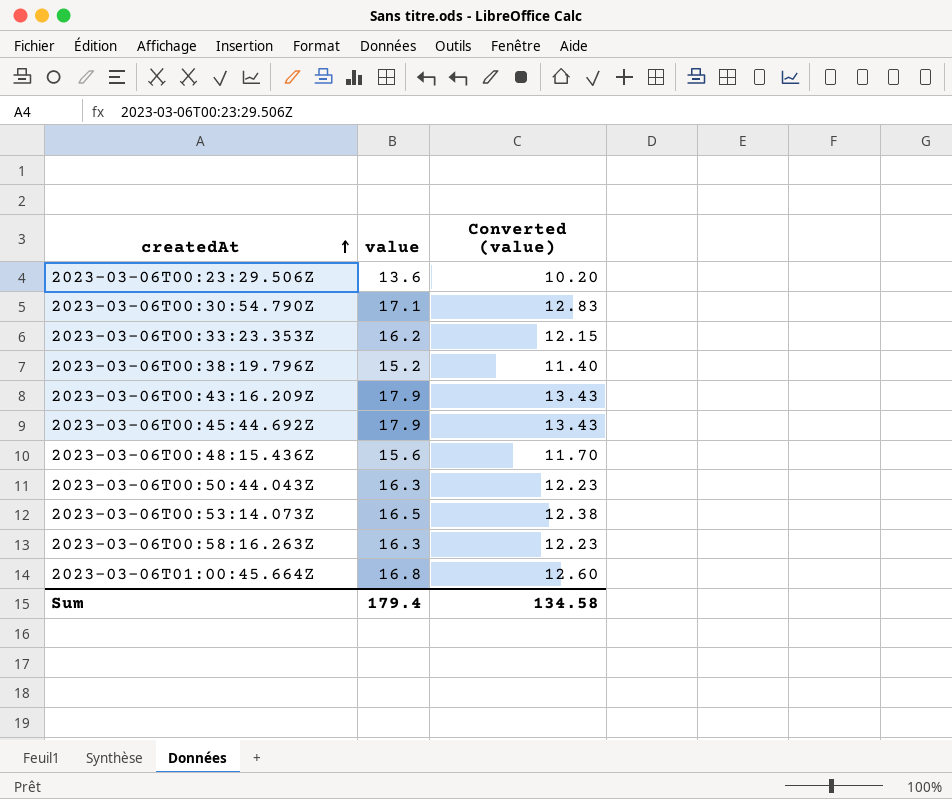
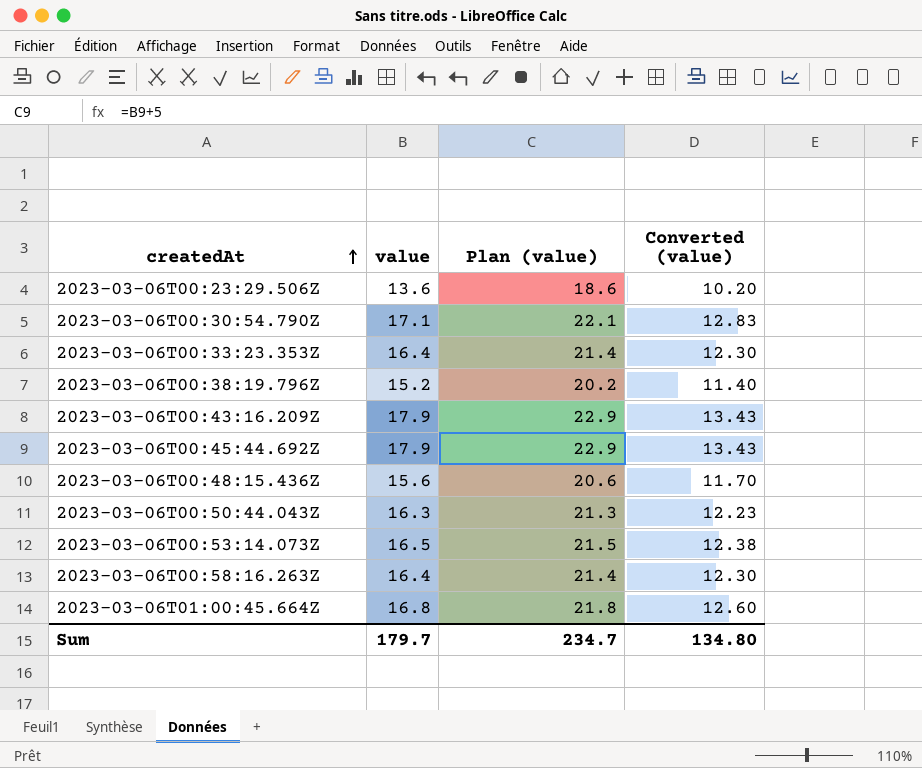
column Plan (value) | formula: none -> [value] + 5
2023-03-06T00:33:23.353Z | value: 16.2 -> 16.4
2023-03-06T00:33:23.353Z | Converted (value): 12.15 -> 12.30
2023-03-06T00:58:16.263Z | value: 16.3 -> 16.4
2023-03-06T00:58:16.263Z | Converted (value): 12.23 -> 12.30
Sum | value: 179.4 -> 179.7
Sum | Converted (value): 134.58 -> 134.80

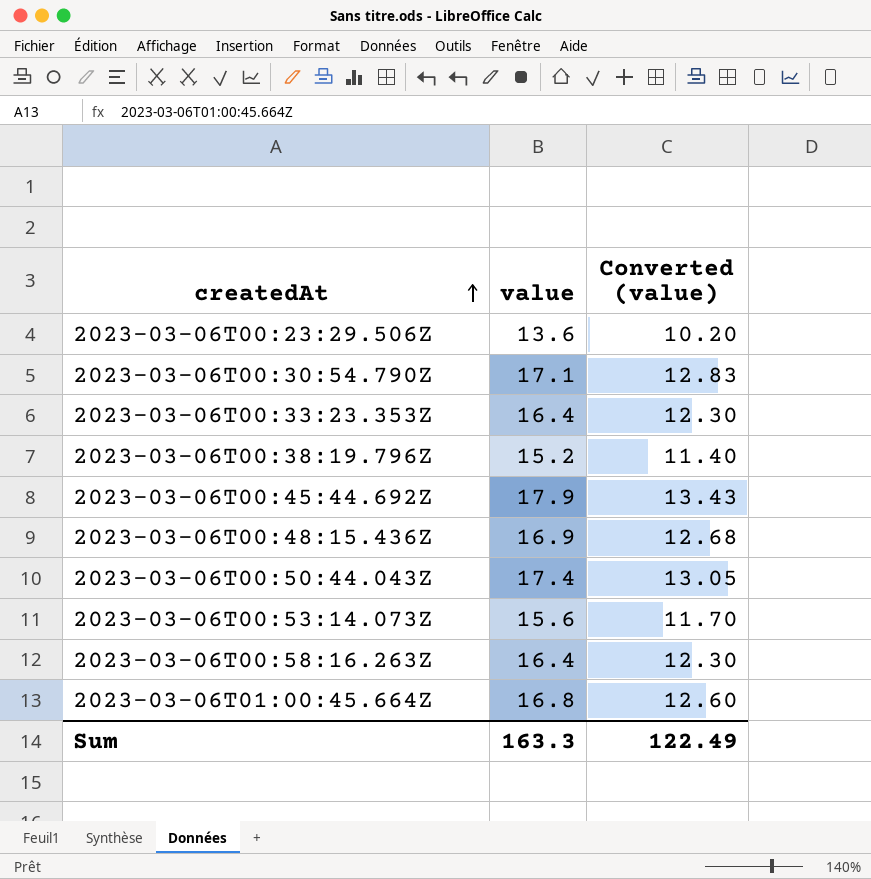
column Plan (value) | formula: [value] + 5 -> none
row 2023-03-06T00:43:16.209Z: 17.9 | 22.9 | 13.43 -> none
2023-03-06T00:48:15.436Z | value: 15.6 -> 16.9
2023-03-06T00:48:15.436Z | Converted (value): 11.70 -> 12.68
2023-03-06T00:50:44.043Z | value: 16.3 -> 17.4
2023-03-06T00:50:44.043Z | Converted (value): 12.23 -> 13.05
2023-03-06T00:53:14.073Z | value: 16.5 -> 15.6
2023-03-06T00:53:14.073Z | Converted (value): 12.38 -> 11.70
Sum | value: 179.7 -> 163.3
Sum | Converted (value): 134.80 -> 122.49

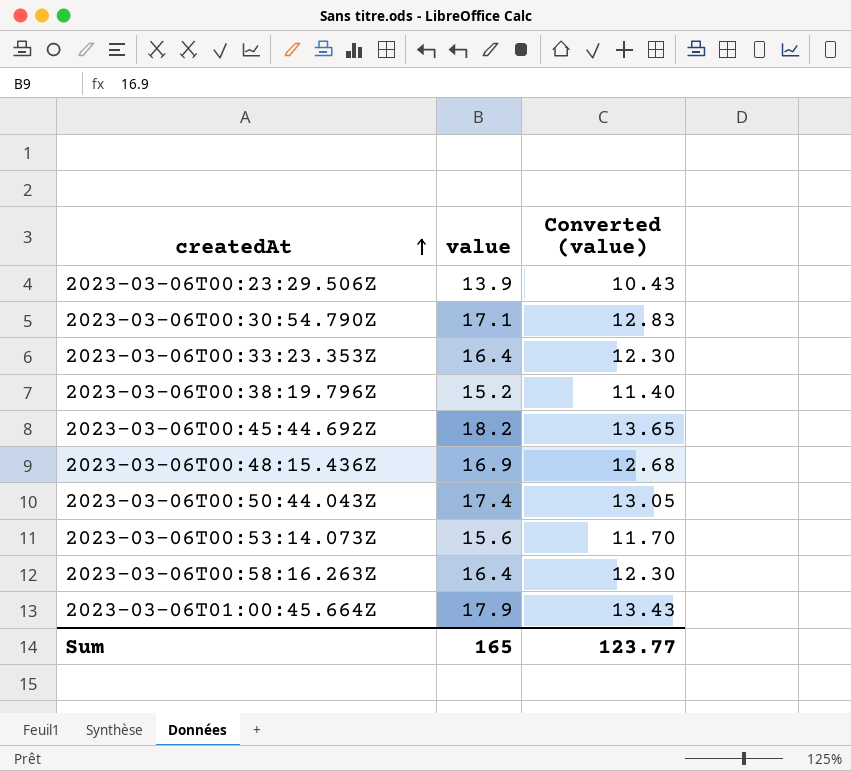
2023-03-06T00:23:29.506Z | value: 13.6 -> 13.9
2023-03-06T00:23:29.506Z | Converted (value): 10.20 -> 10.43
2023-03-06T00:45:44.692Z | value: 17.9 -> 18.2
2023-03-06T00:45:44.692Z | Converted (value): 13.43 -> 13.65
2023-03-06T01:00:45.664Z | value: 16.8 -> 17.9
2023-03-06T01:00:45.664Z | Converted (value): 12.60 -> 13.43
Sum | value: 163.3 -> 165
Sum | Converted (value): 122.49 -> 123.77

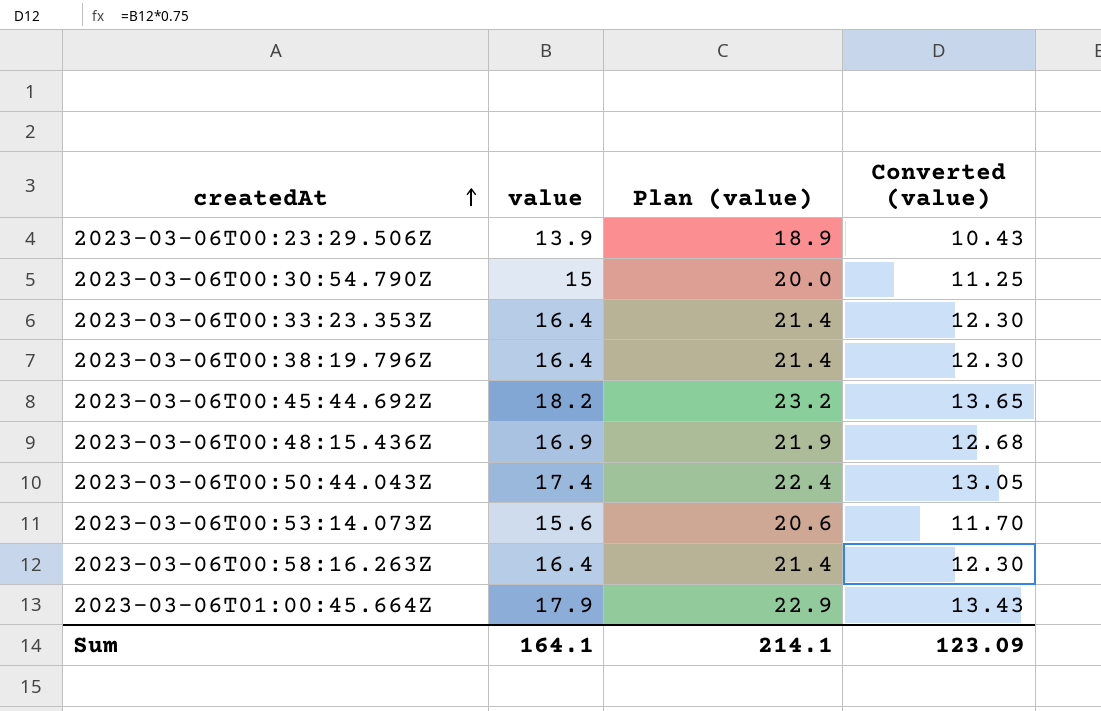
column Plan (value) | formula: none -> [value] + 5
2023-03-06T00:30:54.790Z | value: 17.1 -> 15
2023-03-06T00:30:54.790Z | Converted (value): 12.83 -> 11.25
2023-03-06T00:38:19.796Z | value: 15.2 -> 16.4
2023-03-06T00:38:19.796Z | Converted (value): 11.40 -> 12.30
Sum | value: 165 -> 164.1
Sum | Converted (value): 123.77 -> 123.09

